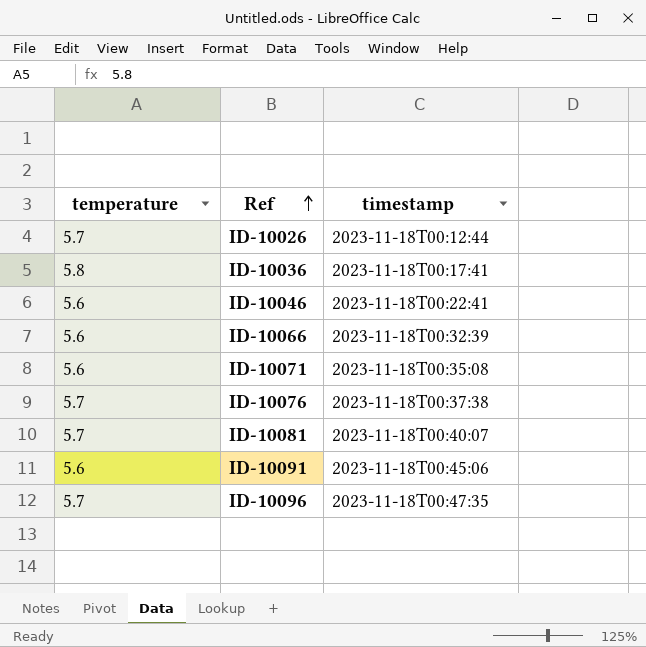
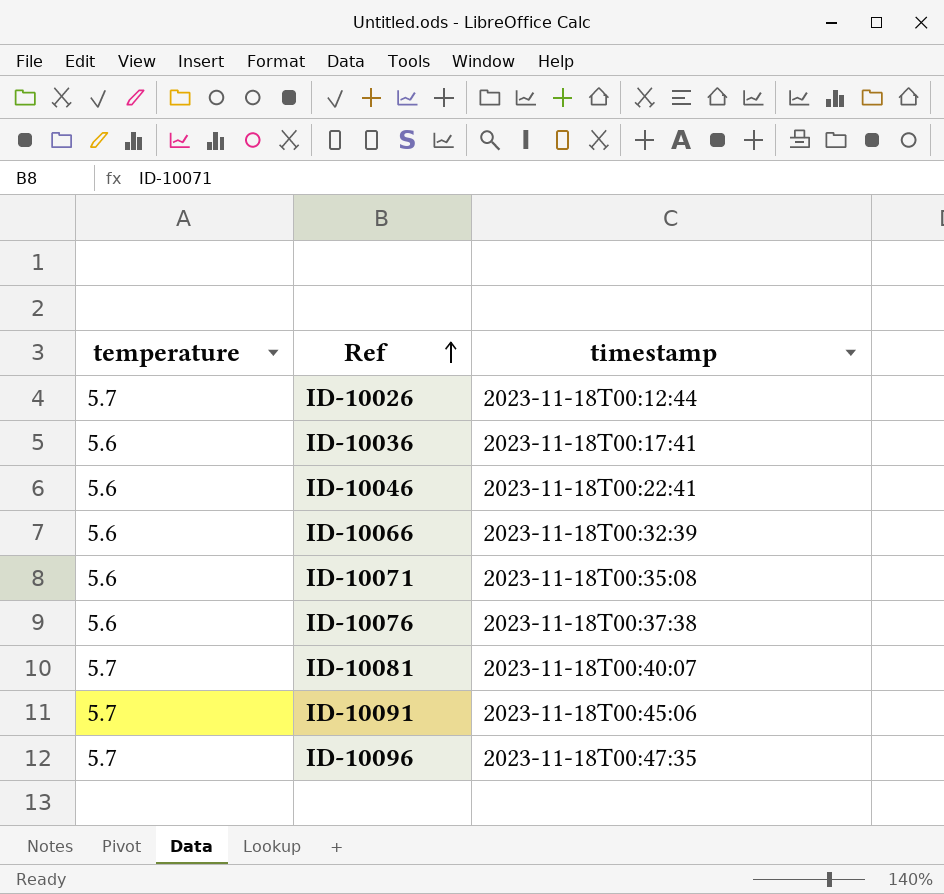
ID-10036 | temperature: 5.8 -> 5.6
ID-10076 | temperature: 5.7 -> 5.6
ID-10091 | temperature: 5.6 -> 5.7

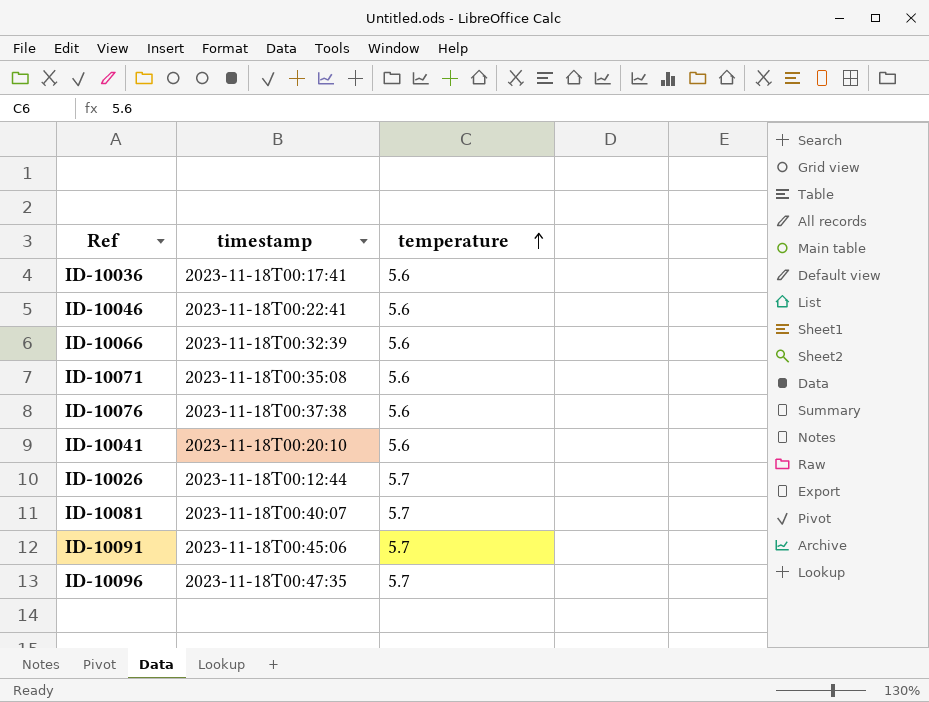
row order: Ref ascending -> temperature ascending
column temperature | position: 1 -> 3
row ID-10041: none -> 2023-11-18T00:20:10 | 5.6

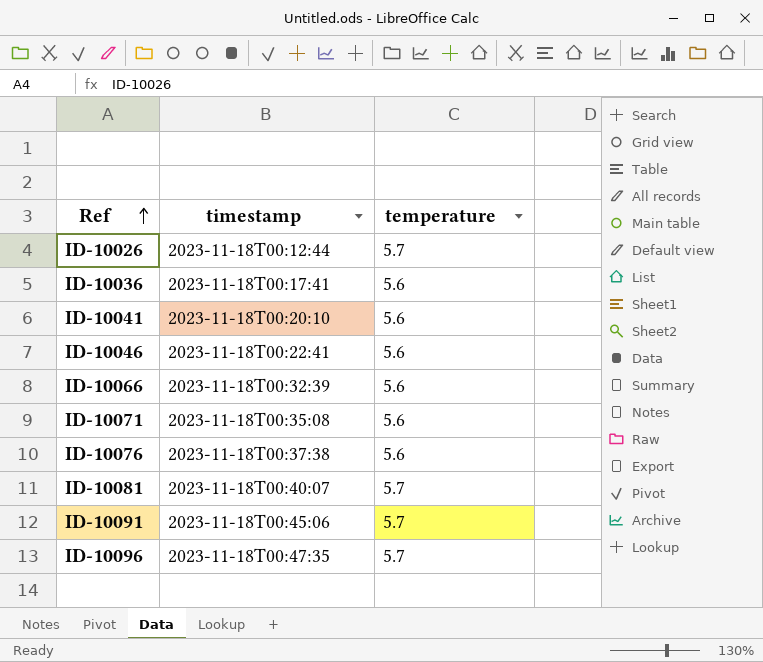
row order: temperature ascending -> Ref ascending

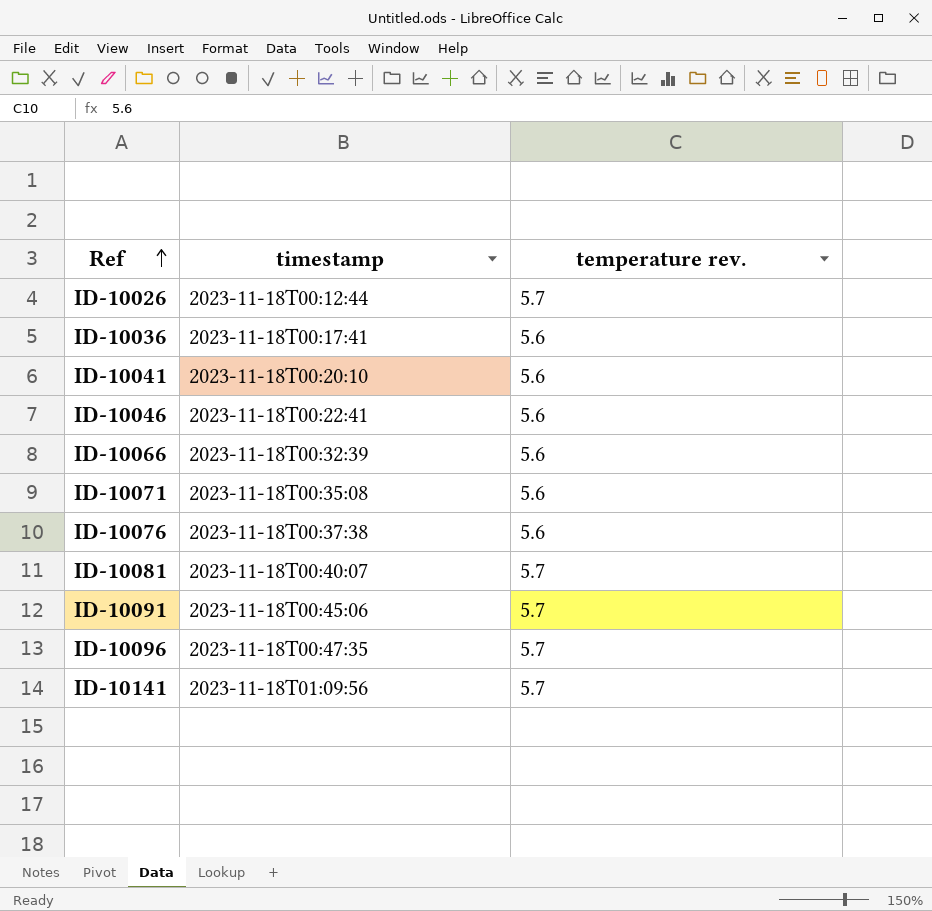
column name: temperature -> temperature rev.
row ID-10141: none -> 2023-11-18T01:09:56 | 5.7

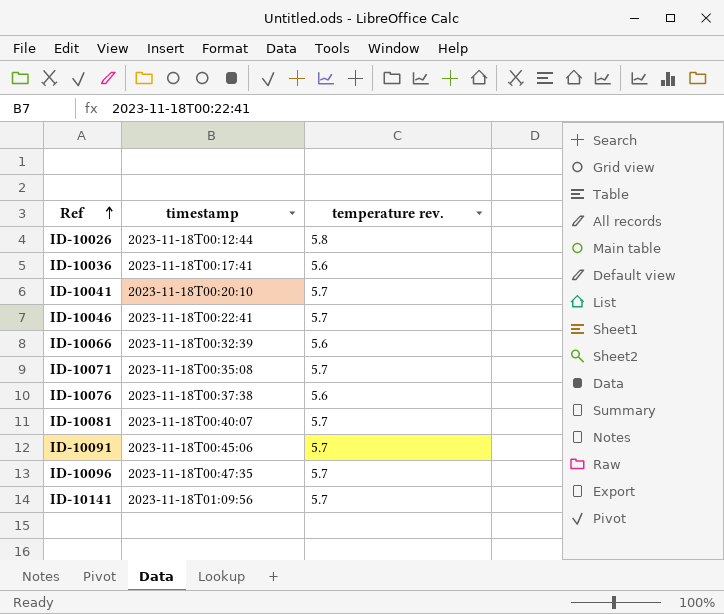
ID-10026 | temperature rev.: 5.7 -> 5.8
ID-10041 | temperature rev.: 5.6 -> 5.7
ID-10046 | temperature rev.: 5.6 -> 5.7
ID-10071 | temperature rev.: 5.6 -> 5.7

